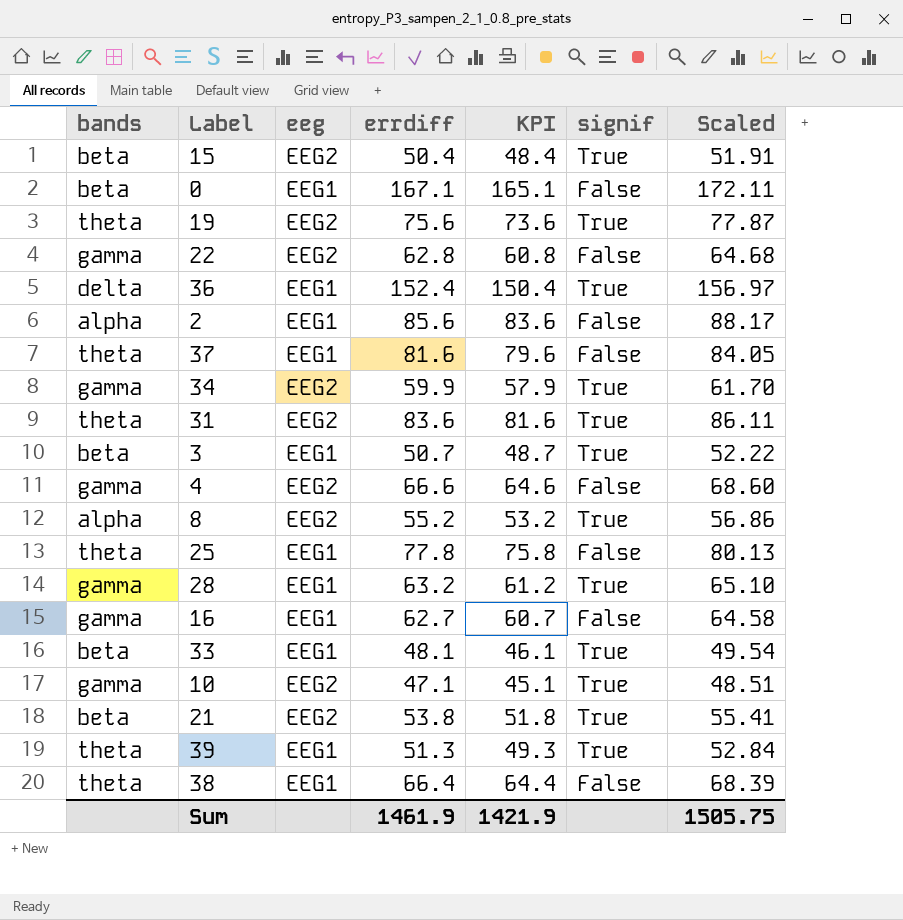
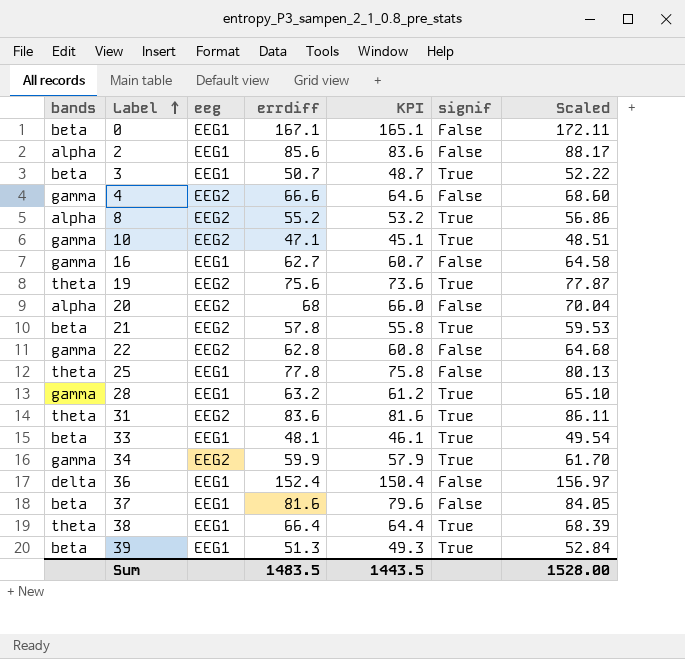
row order: none -> Label ascending
row 15: beta | EEG2 | 50.4 | 48.4 | True | 51.91 -> none
row 20: none -> alpha | EEG2 | 68 | 66.0 | False | 70.04
21 | errdiff: 53.8 -> 57.8
21 | KPI: 51.8 -> 55.8
21 | Scaled: 55.41 -> 59.53
36 | signif: True -> False
37 | bands: theta -> beta
38 | signif: False -> True
39 | bands: theta -> beta
Sum | errdiff: 1461.9 -> 1483.5
Sum | KPI: 1421.9 -> 1443.5
Sum | Scaled: 1505.75 -> 1528.00

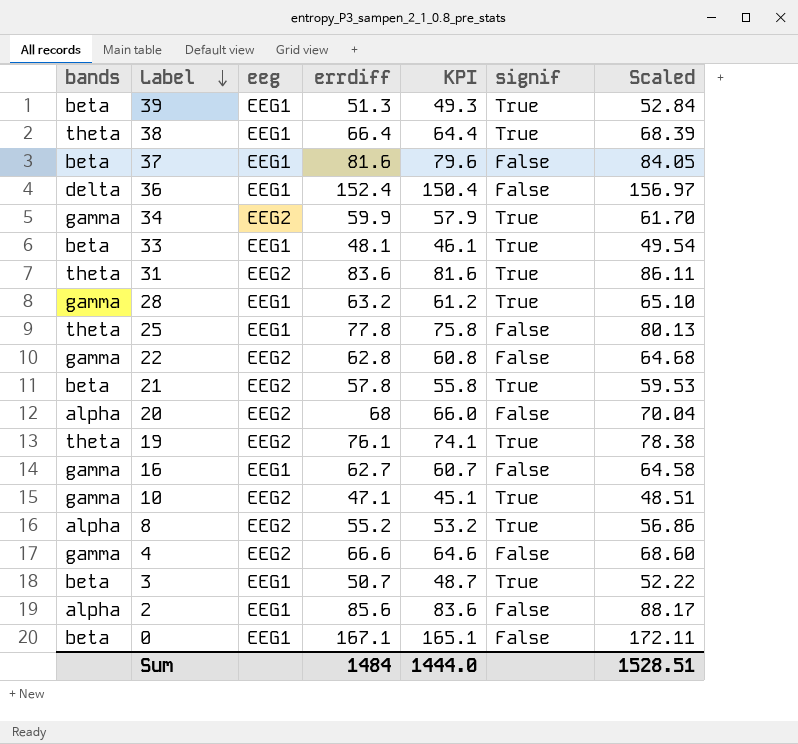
row order: Label ascending -> Label descending
19 | errdiff: 75.6 -> 76.1
19 | KPI: 73.6 -> 74.1
19 | Scaled: 77.87 -> 78.38
Sum | errdiff: 1483.5 -> 1484
Sum | KPI: 1443.5 -> 1444.0
Sum | Scaled: 1528.00 -> 1528.51

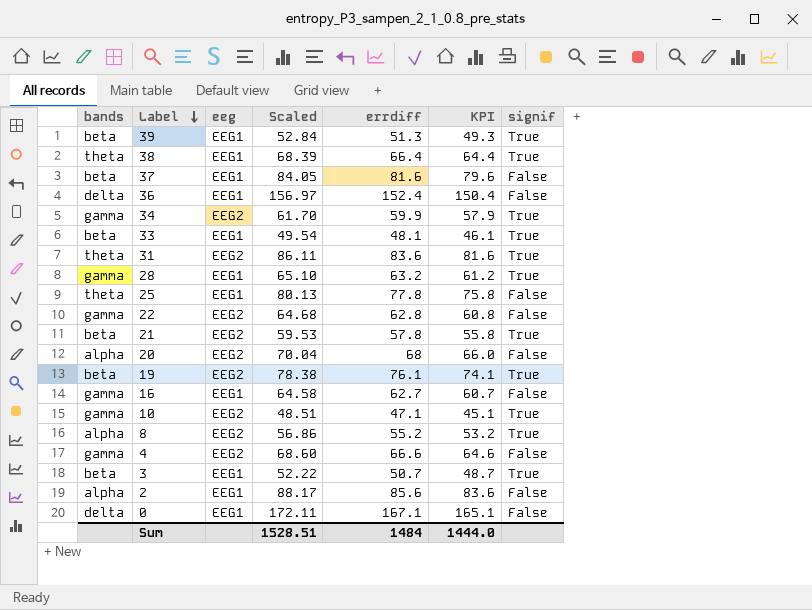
column Scaled | position: 7 -> 4
19 | bands: theta -> beta
0 | bands: beta -> delta

